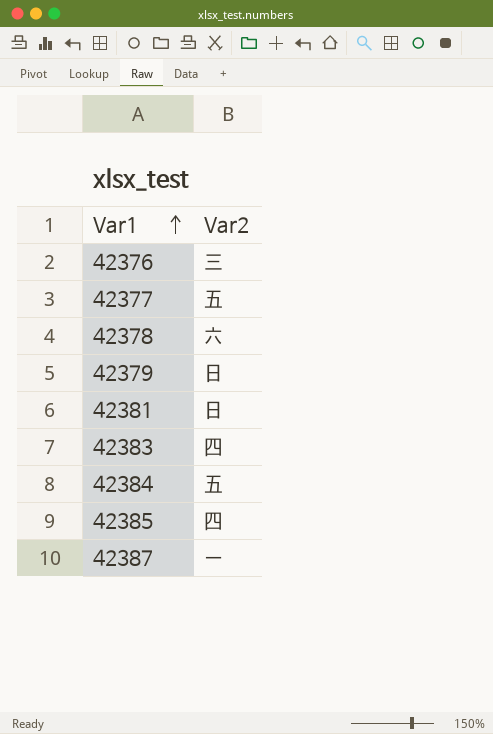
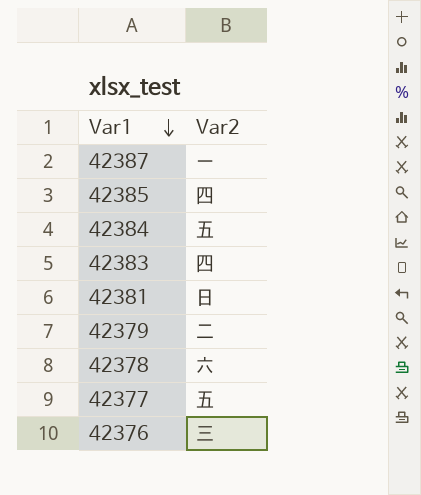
row order: Var1 ascending -> Var1 descending
42379 | Var2: 日 -> 二

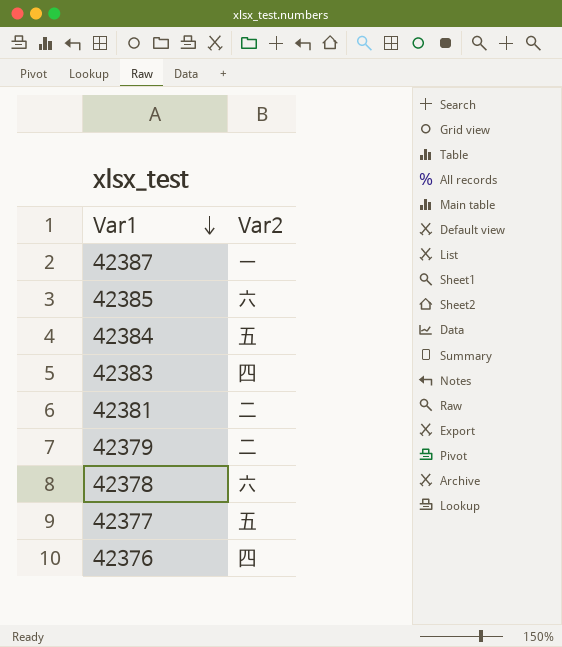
42385 | Var2: 四 -> 六
42381 | Var2: 日 -> 二
42376 | Var2: 三 -> 四

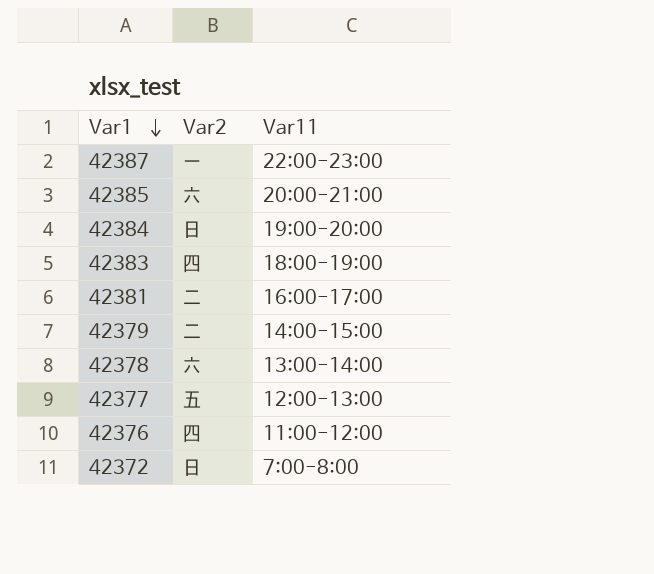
column Var11 | position: none -> 3
42384 | Var2: 五 -> 日
row 42372: none -> 日 | 7:00-8:00

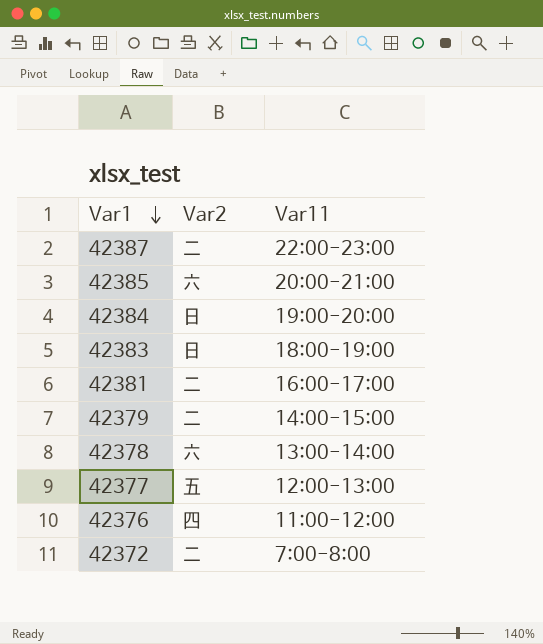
42387 | Var2: 一 -> 二
42383 | Var2: 四 -> 日
42372 | Var2: 日 -> 二

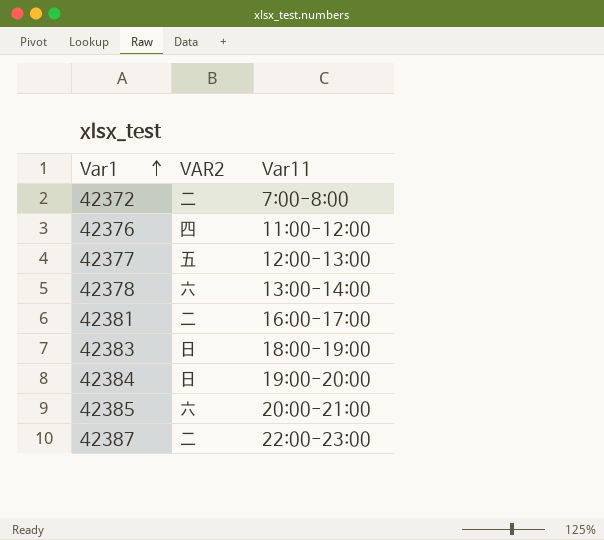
row order: Var1 descending -> Var1 ascending
column name: Var2 -> VAR2
row 42379: 二 | 14:00-15:00 -> none

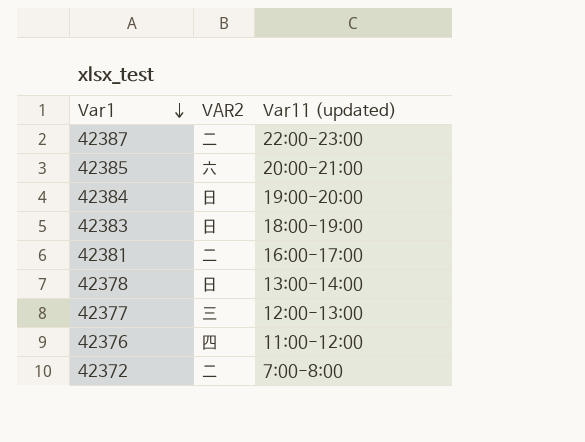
row order: Var1 ascending -> Var1 descending
column name: Var11 -> Var11 (updated)
42378 | VAR2: 六 -> 日
42377 | VAR2: 五 -> 三

